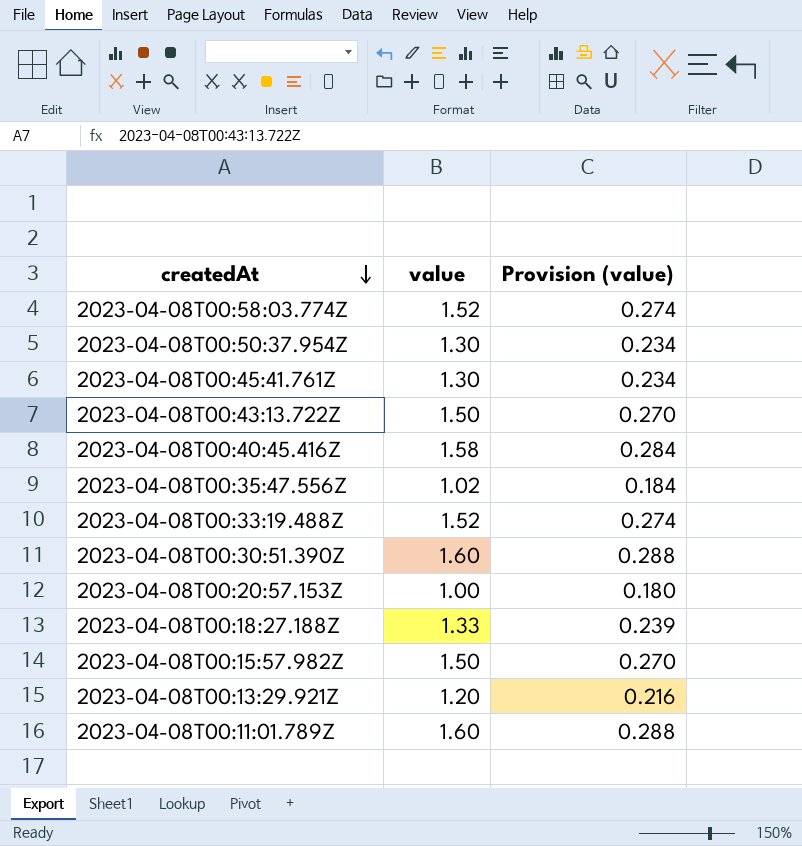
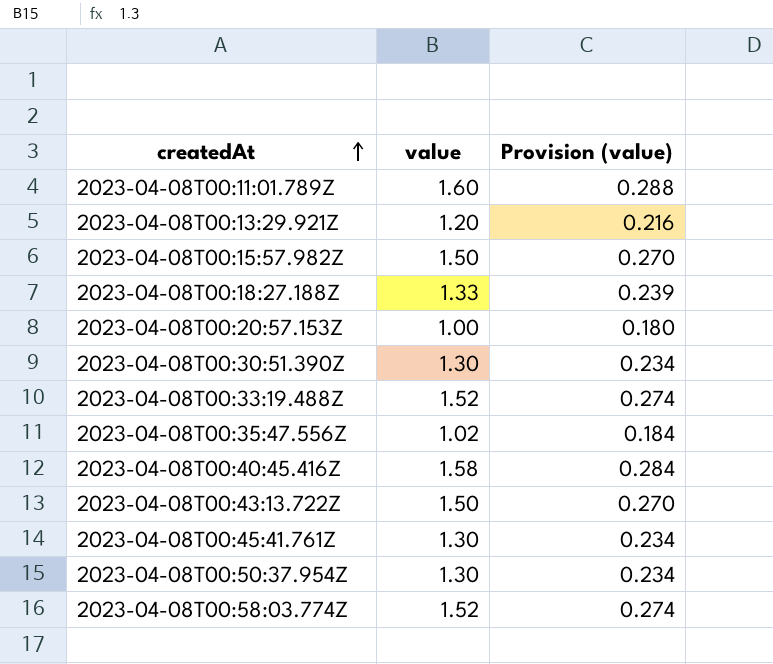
row order: createdAt descending -> createdAt ascending
2023-04-08T00:30:51.390Z | value: 1.60 -> 1.30
2023-04-08T00:30:51.390Z | Provision (value): 0.288 -> 0.234

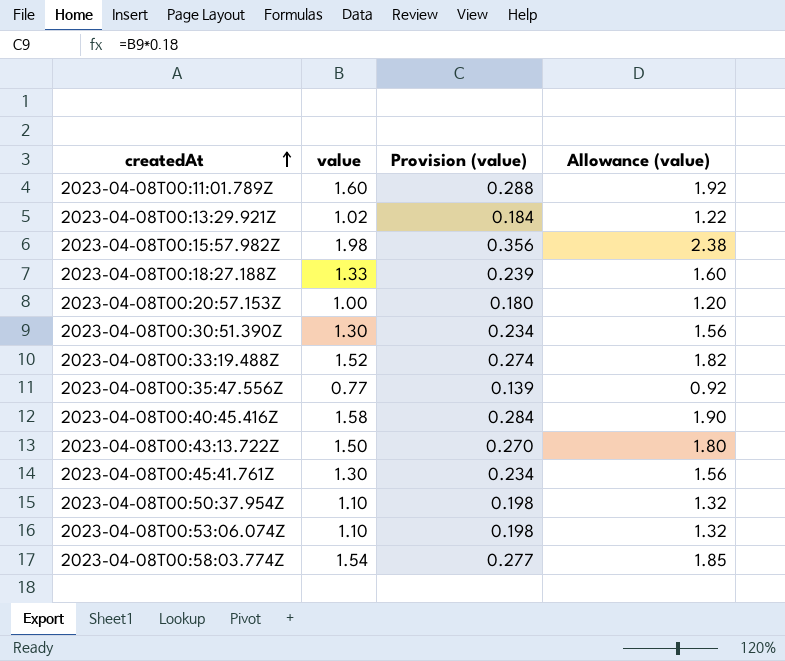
column Allowance (value) | formula: none -> [value] * 1.2
2023-04-08T00:13:29.921Z | value: 1.20 -> 1.02
2023-04-08T00:13:29.921Z | Provision (value): 0.216 -> 0.184
2023-04-08T00:15:57.982Z | value: 1.50 -> 1.98
2023-04-08T00:15:57.982Z | Provision (value): 0.270 -> 0.356
2023-04-08T00:35:47.556Z | value: 1.02 -> 0.77
2023-04-08T00:35:47.556Z | Provision (value): 0.184 -> 0.139
2023-04-08T00:50:37.954Z | value: 1.30 -> 1.10
2023-04-08T00:50:37.954Z | Provision (value): 0.234 -> 0.198
row 2023-04-08T00:53:06.074Z: none -> 1.10 | 0.198 | 1.32
2023-04-08T00:58:03.774Z | value: 1.52 -> 1.54
2023-04-08T00:58:03.774Z | Provision (value): 0.274 -> 0.277

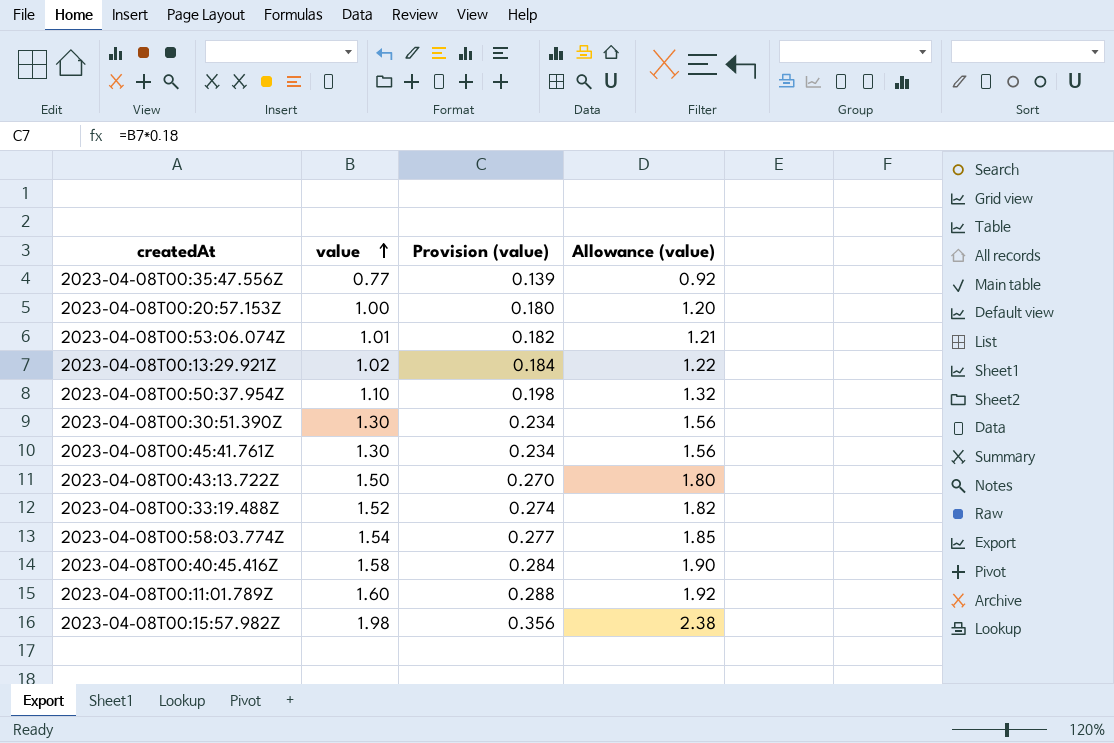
row order: createdAt ascending -> value ascending
row 2023-04-08T00:18:27.188Z: 1.33 | 0.239 | 1.60 -> none
2023-04-08T00:53:06.074Z | value: 1.10 -> 1.01
2023-04-08T00:53:06.074Z | Provision (value): 0.198 -> 0.182
2023-04-08T00:53:06.074Z | Allowance (value): 1.32 -> 1.21

